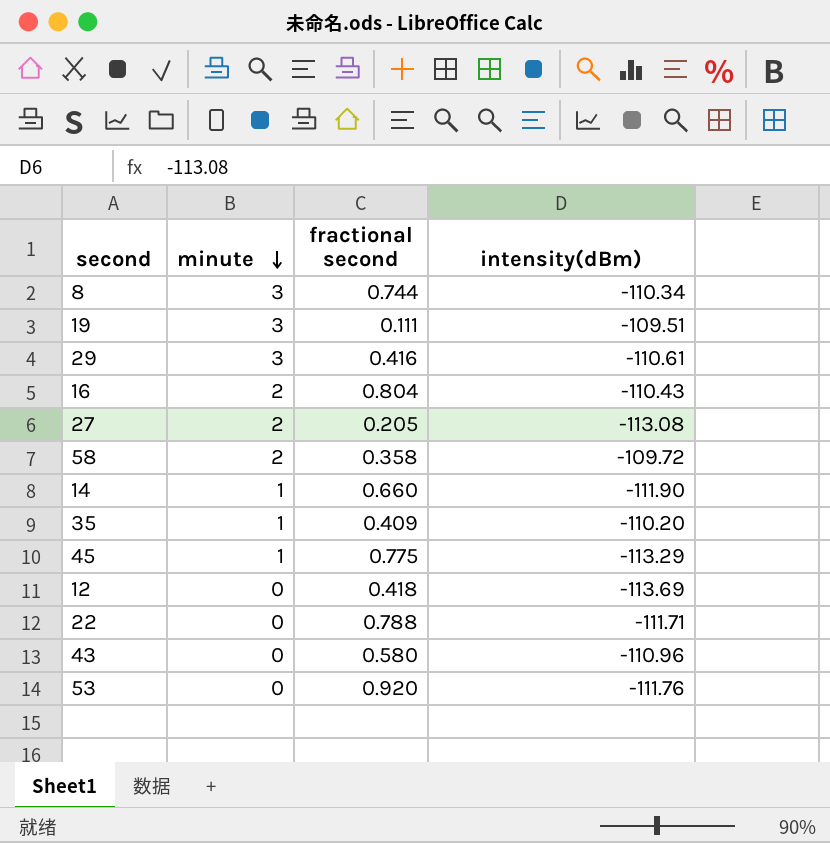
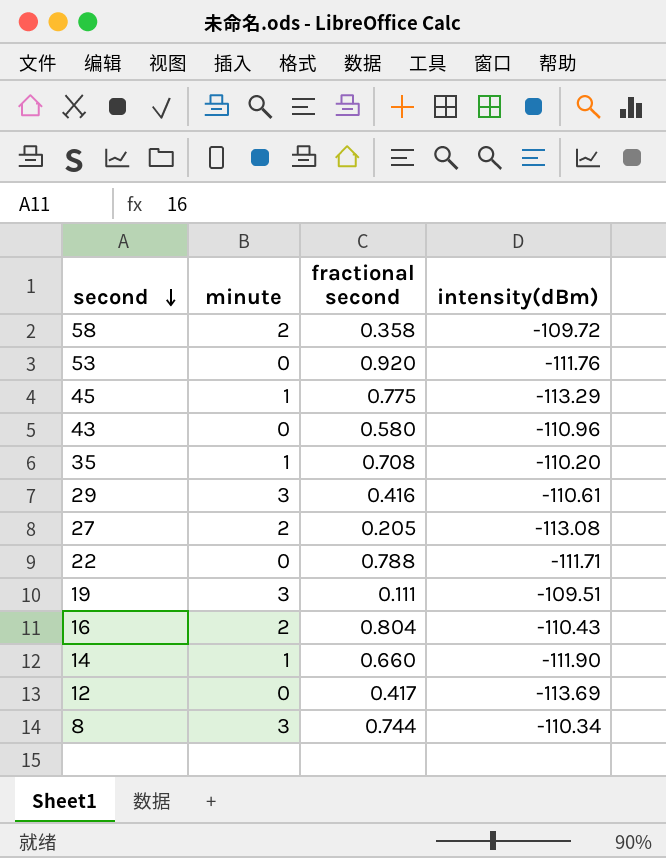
row order: minute descending -> second descending
35 | fractional second: 0.409 -> 0.708
12 | fractional second: 0.418 -> 0.417

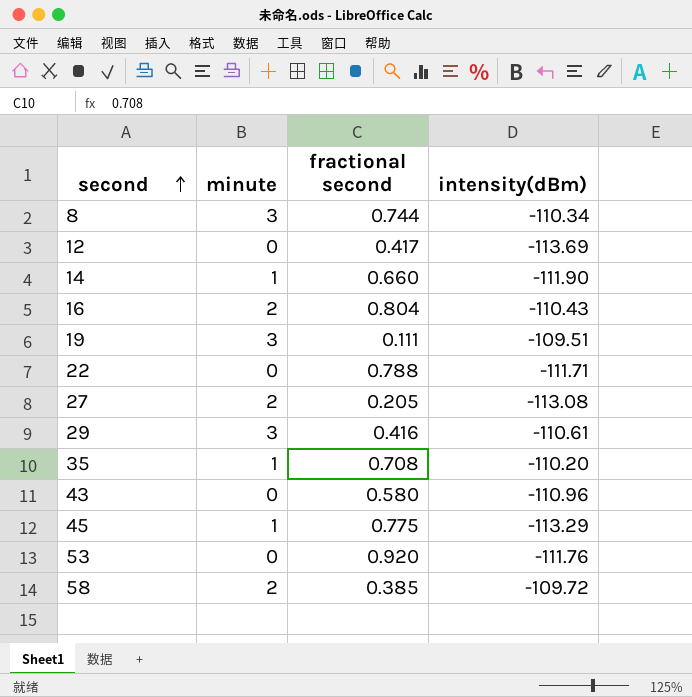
row order: second descending -> second ascending
58 | fractional second: 0.358 -> 0.385

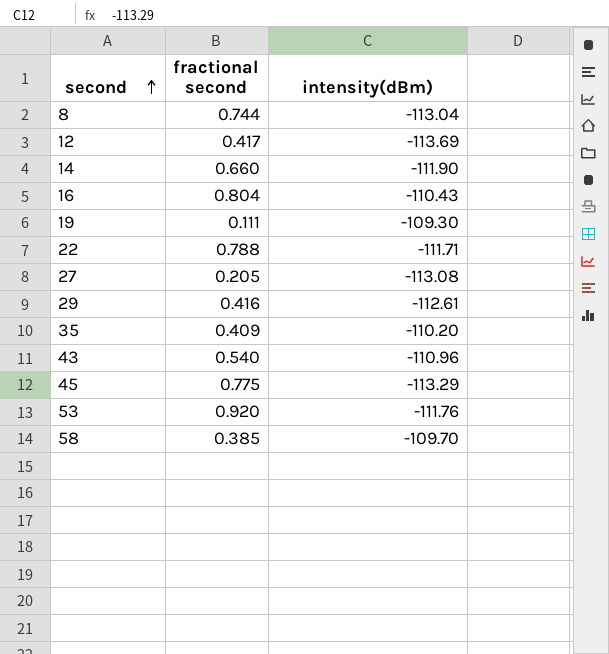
column minute | position: 2 -> none
8 | intensity(dBm): -110.34 -> -113.04
19 | intensity(dBm): -109.51 -> -109.30
29 | intensity(dBm): -110.61 -> -112.61
35 | fractional second: 0.708 -> 0.409
43 | fractional second: 0.580 -> 0.540
58 | intensity(dBm): -109.72 -> -109.70

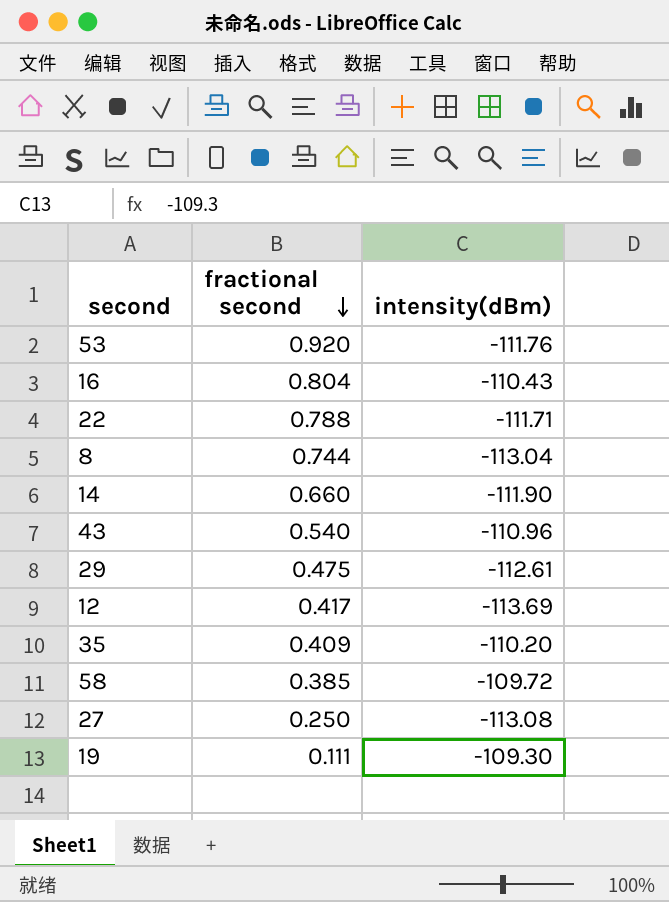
row order: second ascending -> fractional second descending
row 45: 0.775 | -113.29 -> none
29 | fractional second: 0.416 -> 0.475
58 | intensity(dBm): -109.70 -> -109.72
27 | fractional second: 0.205 -> 0.250

